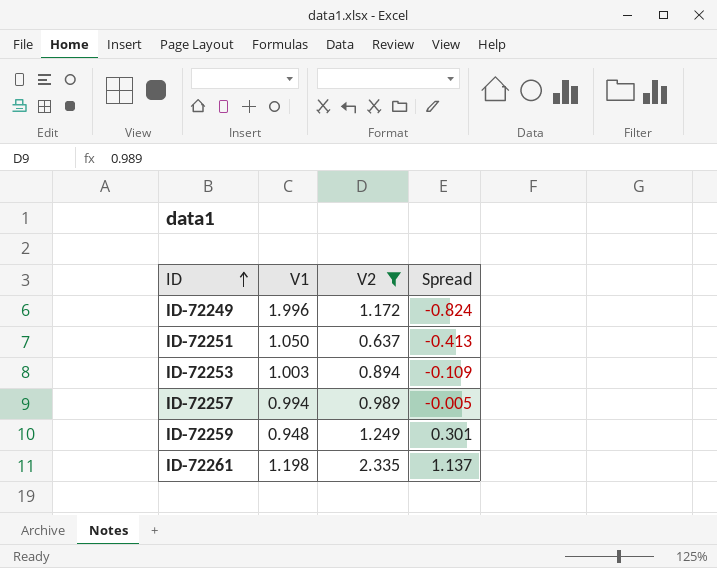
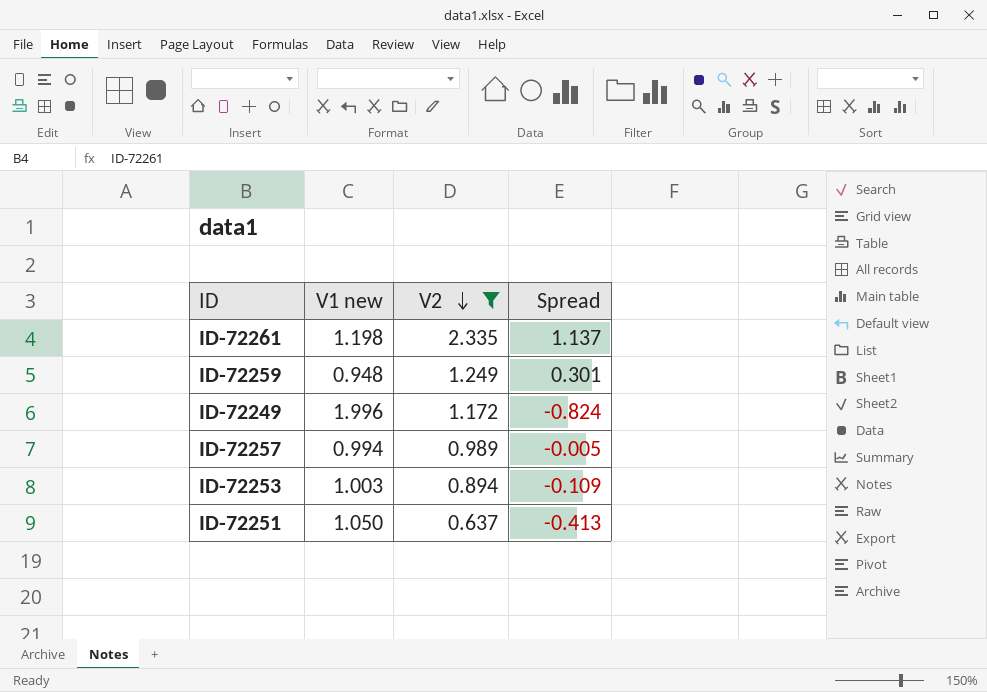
row order: ID ascending -> V2 descending
column name: V1 -> V1 new

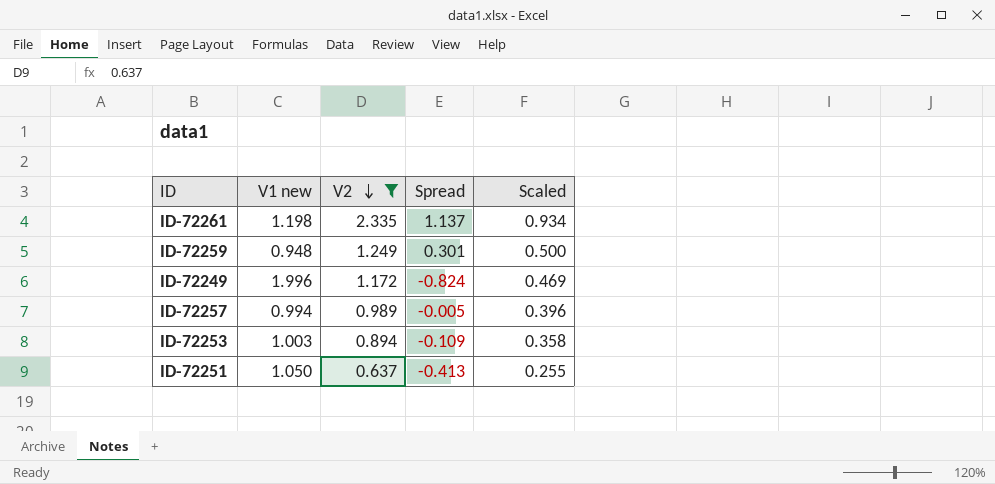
column Scaled | formula: none -> [V2] * 0.4

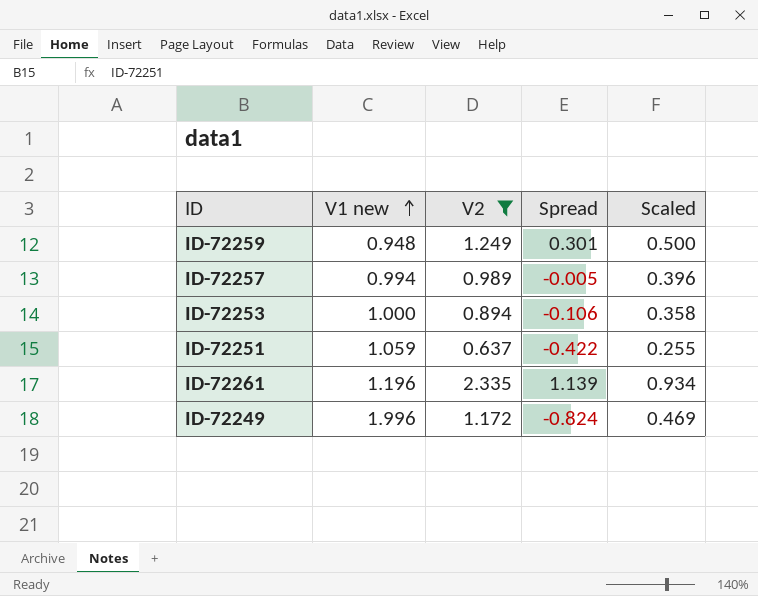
row order: V2 descending -> V1 new ascending
ID-72253 | V1 new: 1.003 -> 1.000
ID-72253 | Spread: -0.109 -> -0.106
ID-72251 | V1 new: 1.050 -> 1.059
ID-72251 | Spread: -0.413 -> -0.422
ID-72261 | V1 new: 1.198 -> 1.196
ID-72261 | Spread: 1.137 -> 1.139

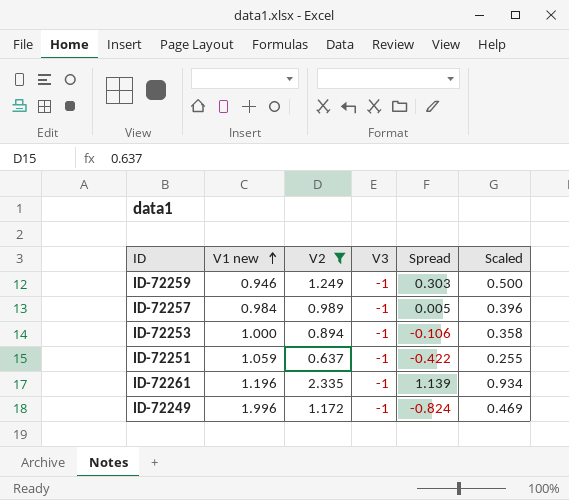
column V3 | position: none -> 4
ID-72259 | V1 new: 0.948 -> 0.946
ID-72259 | Spread: 0.301 -> 0.303
ID-72257 | V1 new: 0.994 -> 0.984
ID-72257 | Spread: -0.005 -> 0.005

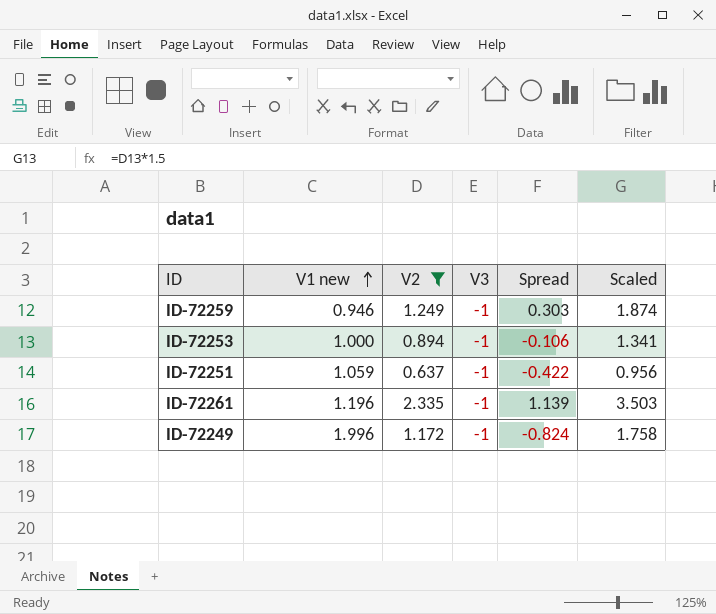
column Scaled | formula: [V2] * 0.4 -> [V2] * 1.5
row ID-72257: 0.984 | 0.989 | -1 | 0.005 | 0.396 -> none

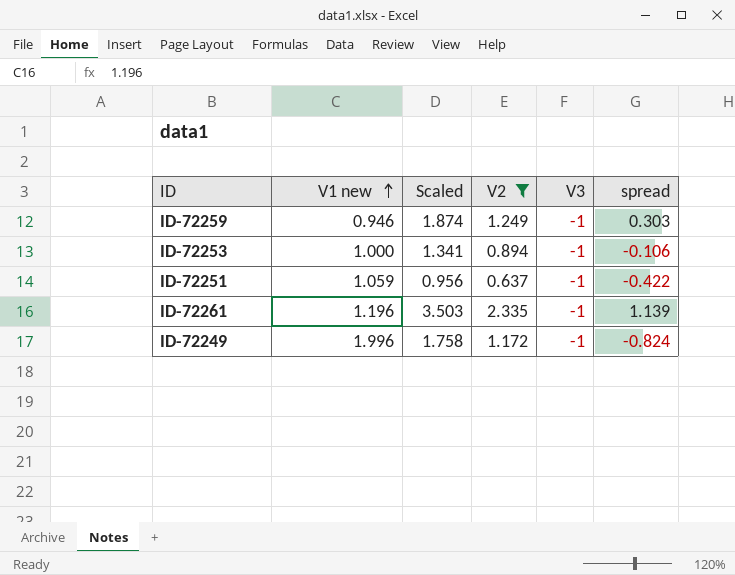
column Scaled | position: 6 -> 3
column name: Spread -> spread

